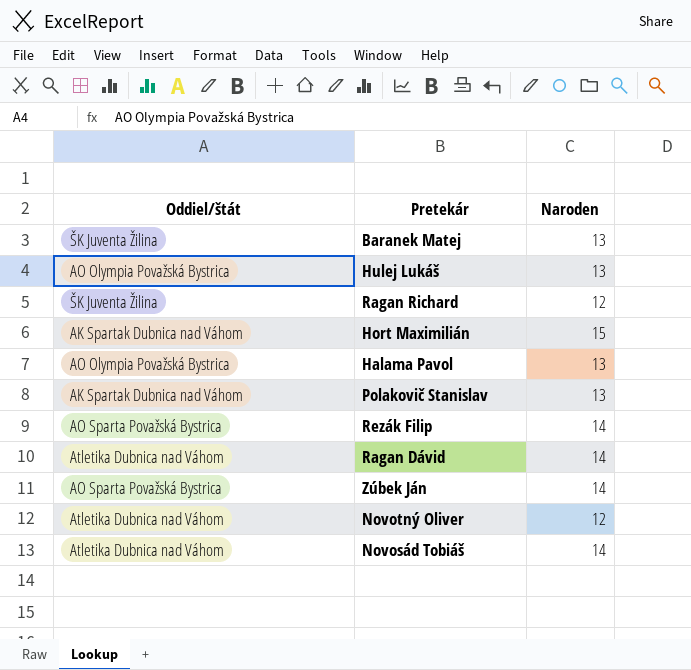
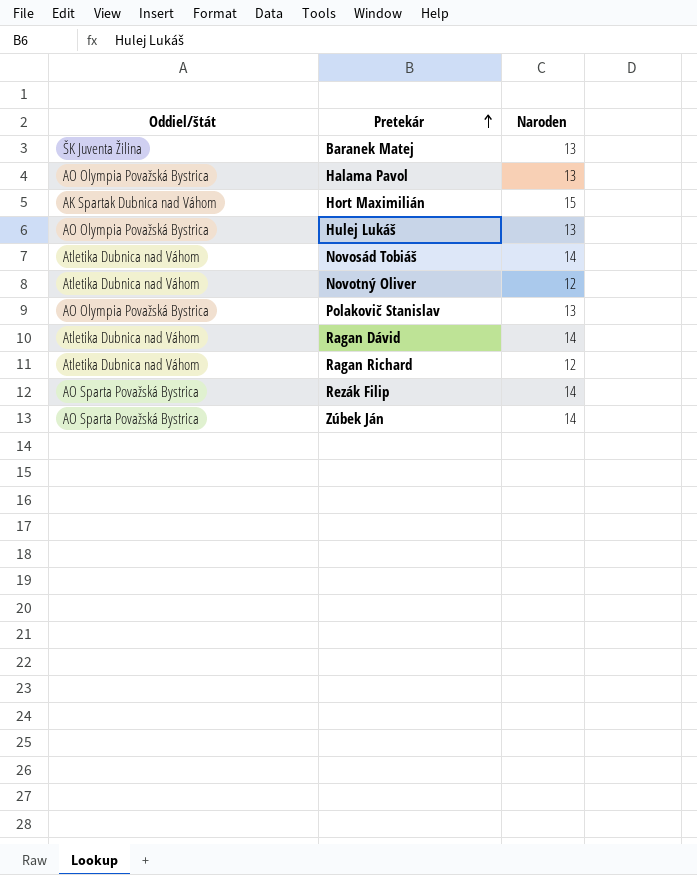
row order: none -> Pretekár ascending
Polakovič Stanislav | Oddiel/štát: AK Spartak Dubnica nad Váhom -> AO Olympia Považská Bystrica
Ragan Richard | Oddiel/štát: ŠK Juventa Žilina -> Atletika Dubnica nad Váhom

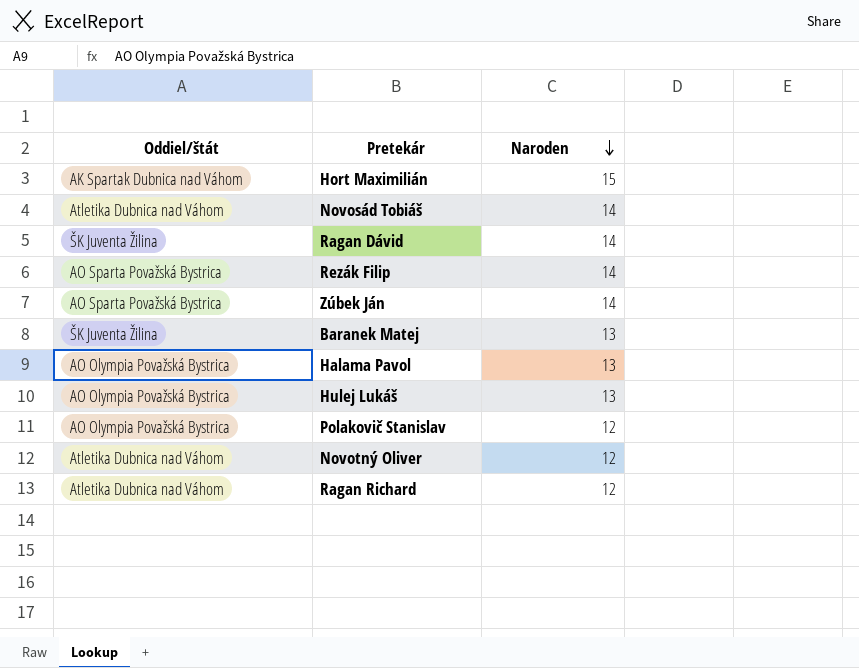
row order: Pretekár ascending -> Naroden descending
Ragan Dávid | Oddiel/štát: Atletika Dubnica nad Váhom -> ŠK Juventa Žilina
Polakovič Stanislav | Naroden: 13 -> 12

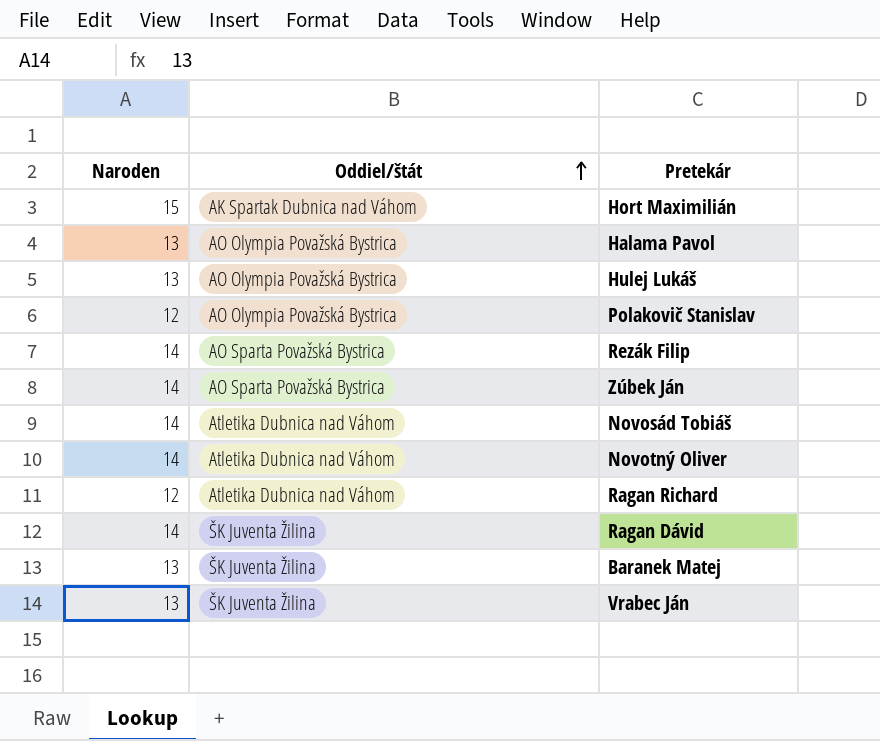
row order: Naroden descending -> Oddiel/štát ascending
column Naroden | position: 3 -> 1
Novotný Oliver | Naroden: 12 -> 14
row Vrabec Ján: none -> 13 | ŠK Juventa Žilina

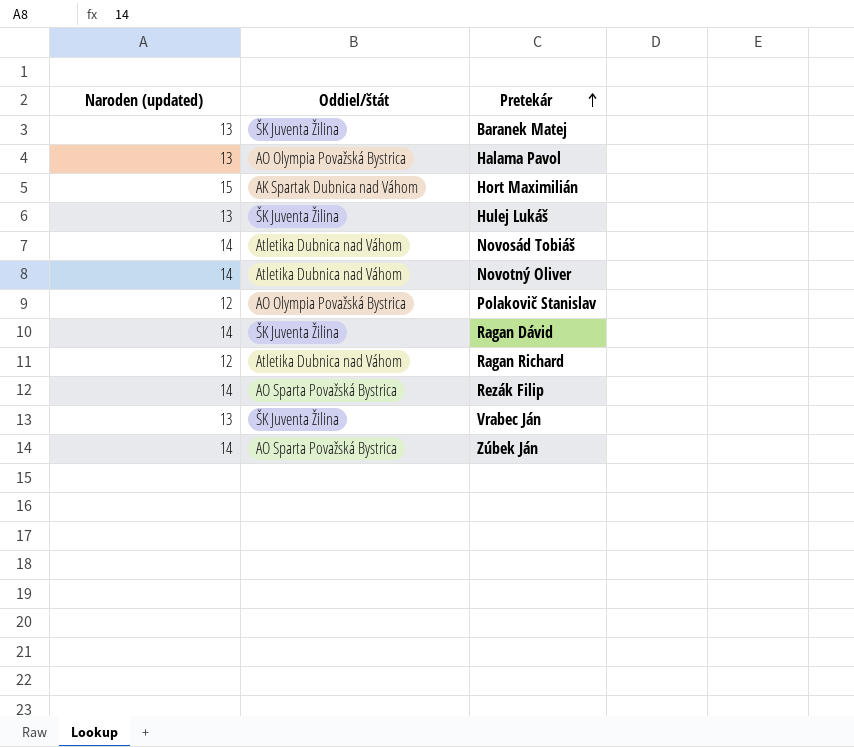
row order: Oddiel/štát ascending -> Pretekár ascending
column name: Naroden -> Naroden (updated)
Hulej Lukáš | Oddiel/štát: AO Olympia Považská Bystrica -> ŠK Juventa Žilina

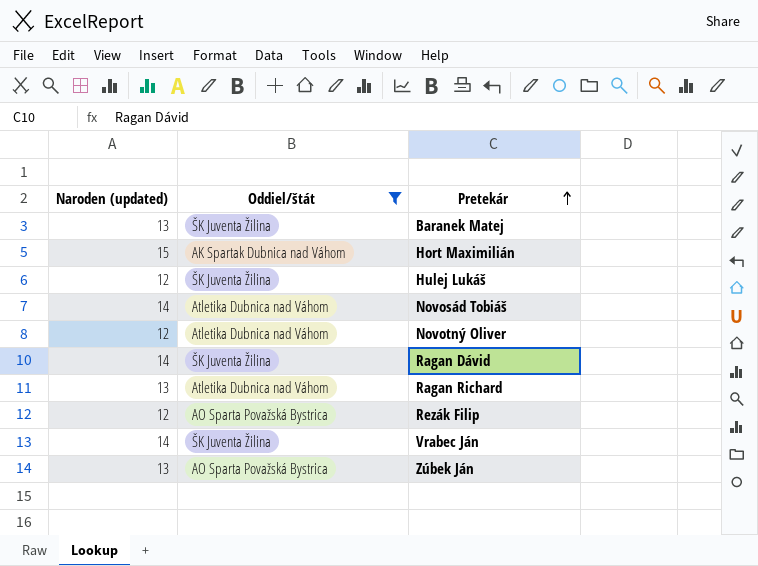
filter: none -> Oddiel/štát != AO Olympia Považská Bystrica
Hulej Lukáš | Naroden (updated): 13 -> 12
Novotný Oliver | Naroden (updated): 14 -> 12
Ragan Richard | Naroden (updated): 12 -> 13
Rezák Filip | Naroden (updated): 14 -> 12
Vrabec Ján | Naroden (updated): 13 -> 14
Zúbek Ján | Naroden (updated): 14 -> 13

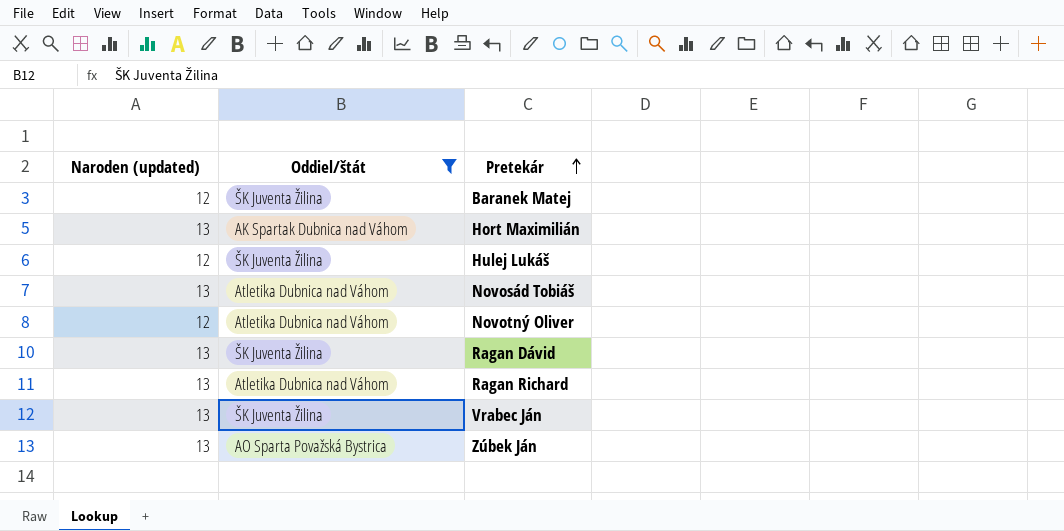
row Rezák Filip: 12 | AO Sparta Považská Bystrica -> none
Baranek Matej | Naroden (updated): 13 -> 12
Hort Maximilián | Naroden (updated): 15 -> 13
Novosád Tobiáš | Naroden (updated): 14 -> 13
Ragan Dávid | Naroden (updated): 14 -> 13
Vrabec Ján | Naroden (updated): 14 -> 13

